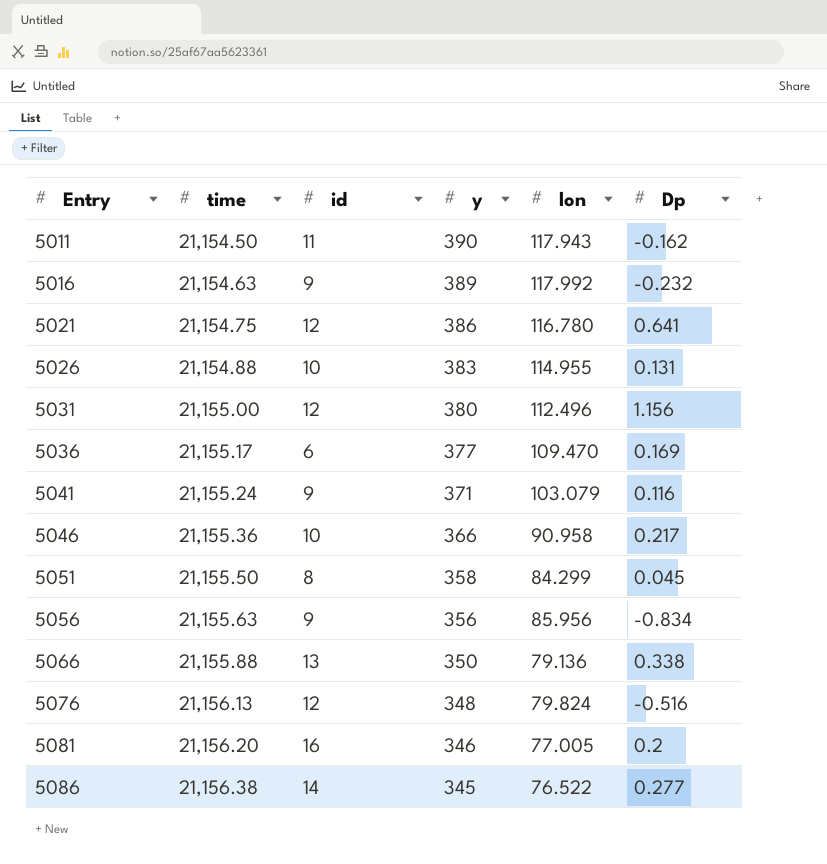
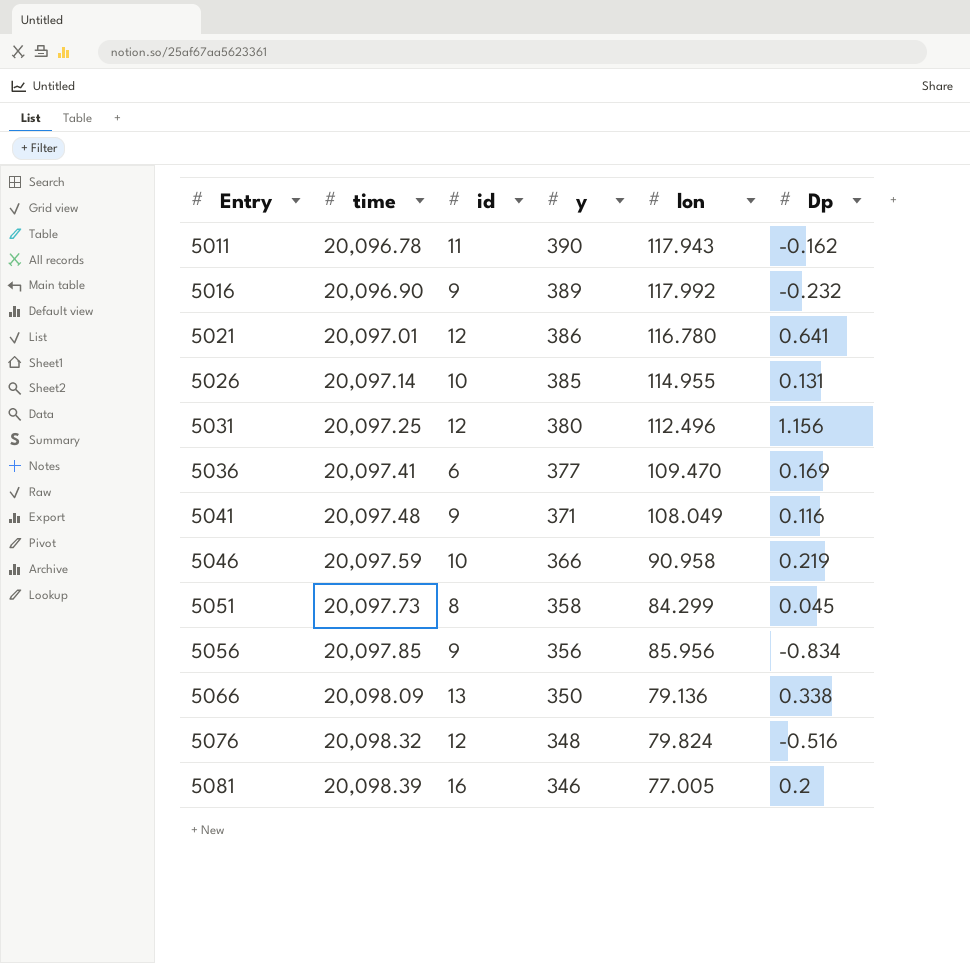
row 5086: 21,156.38 | 14 | 345 | 76.522 | 0.277 -> none
5011 | time: 21,154.50 -> 20,096.78
5016 | time: 21,154.63 -> 20,096.90
5021 | time: 21,154.75 -> 20,097.01
5026 | time: 21,154.88 -> 20,097.14
5026 | y: 383 -> 385
5031 | time: 21,155.00 -> 20,097.25
5036 | time: 21,155.17 -> 20,097.41
5041 | time: 21,155.24 -> 20,097.48
5041 | lon: 103.079 -> 108.049
5046 | time: 21,155.36 -> 20,097.59
5046 | Dp: 0.217 -> 0.219
5051 | time: 21,155.50 -> 20,097.73
5056 | time: 21,155.63 -> 20,097.85
5066 | time: 21,155.88 -> 20,098.09
5076 | time: 21,156.13 -> 20,098.32
5081 | time: 21,156.20 -> 20,098.39

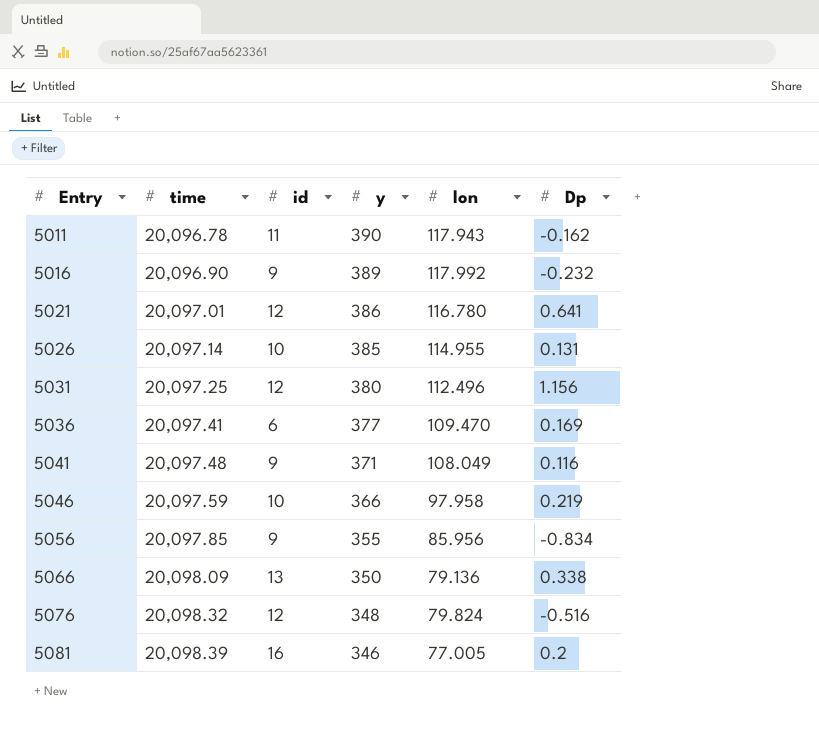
row 5051: 20,097.73 | 8 | 358 | 84.299 | 0.045 -> none
5046 | lon: 90.958 -> 97.958
5056 | y: 356 -> 355

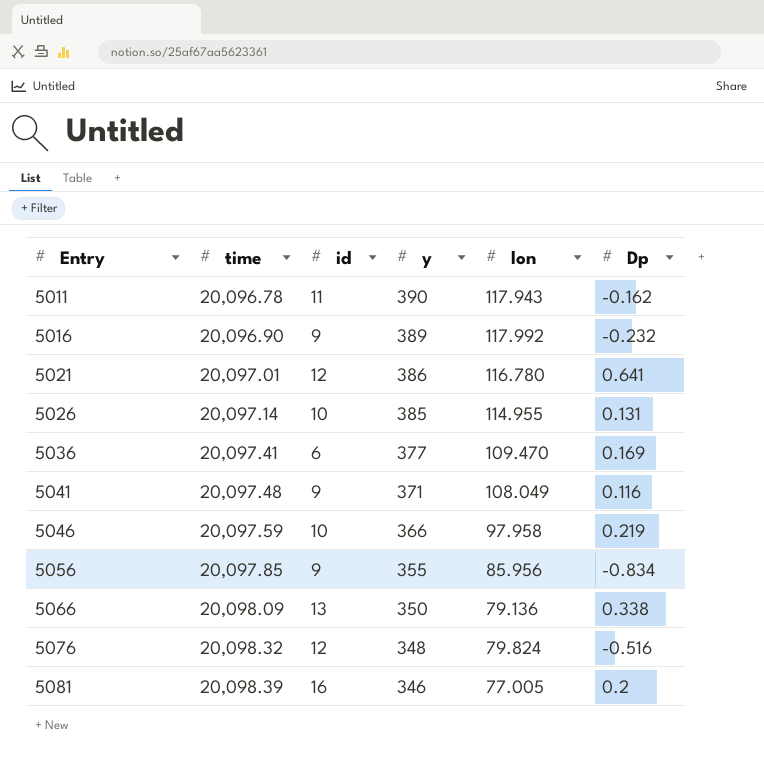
row 5031: 20,097.25 | 12 | 380 | 112.496 | 1.156 -> none

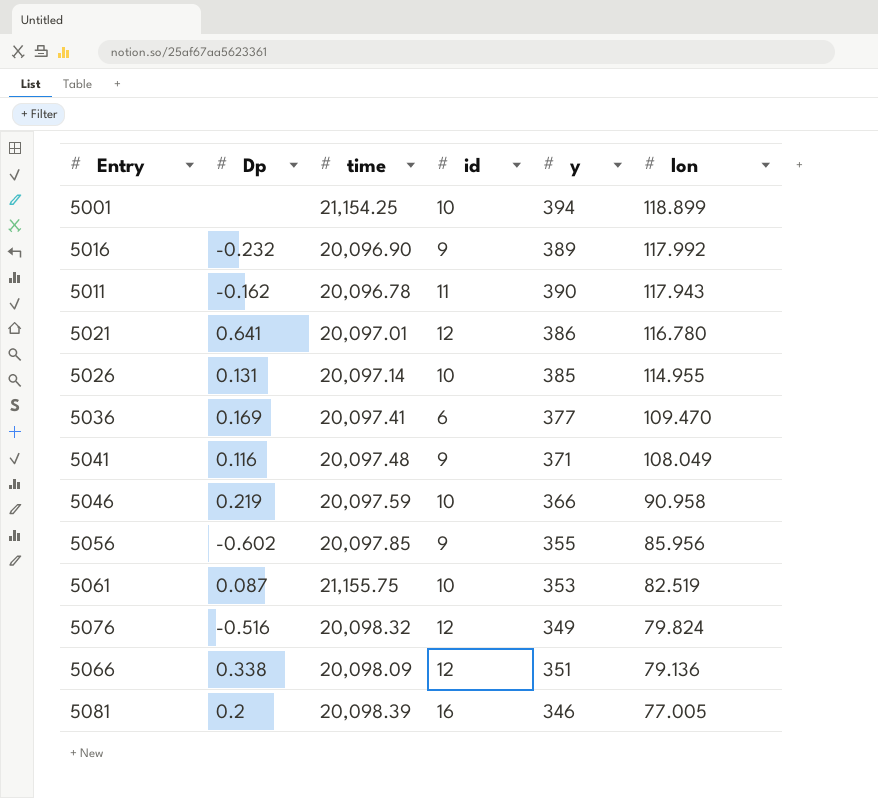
row order: Entry ascending -> lon descending
column Dp | position: 6 -> 2
row 5001: none -> none | 21,154.25 | 10 | 394 | 118.899
5046 | lon: 97.958 -> 90.958
5056 | Dp: -0.834 -> -0.602
row 5061: none -> 0.087 | 21,155.75 | 10 | 353 | 82.519
5076 | y: 348 -> 349
5066 | id: 13 -> 12
5066 | y: 350 -> 351

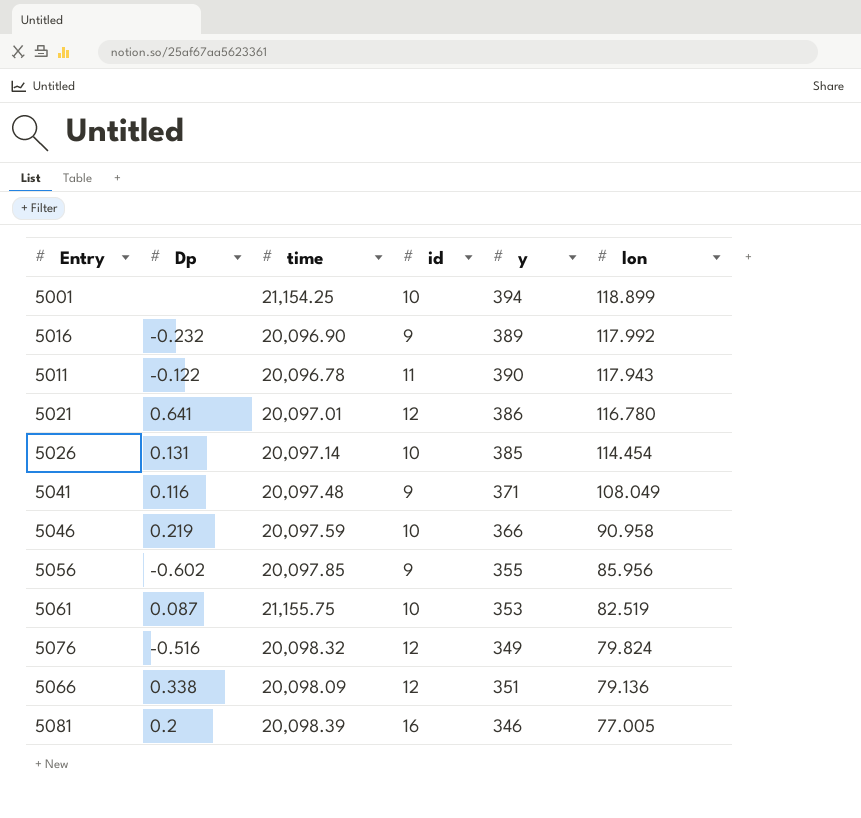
row 5036: 0.169 | 20,097.41 | 6 | 377 | 109.470 -> none
5011 | Dp: -0.162 -> -0.122
5026 | lon: 114.955 -> 114.454

